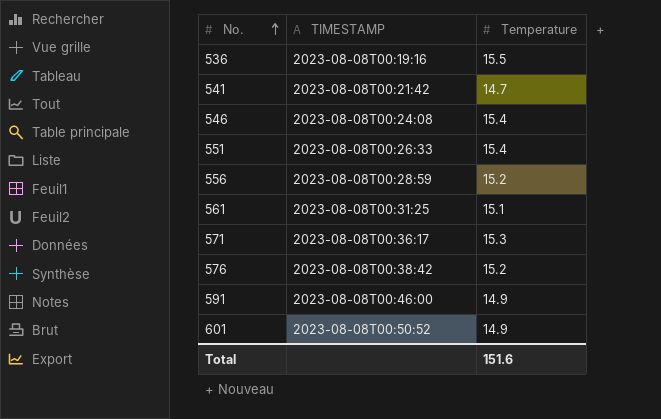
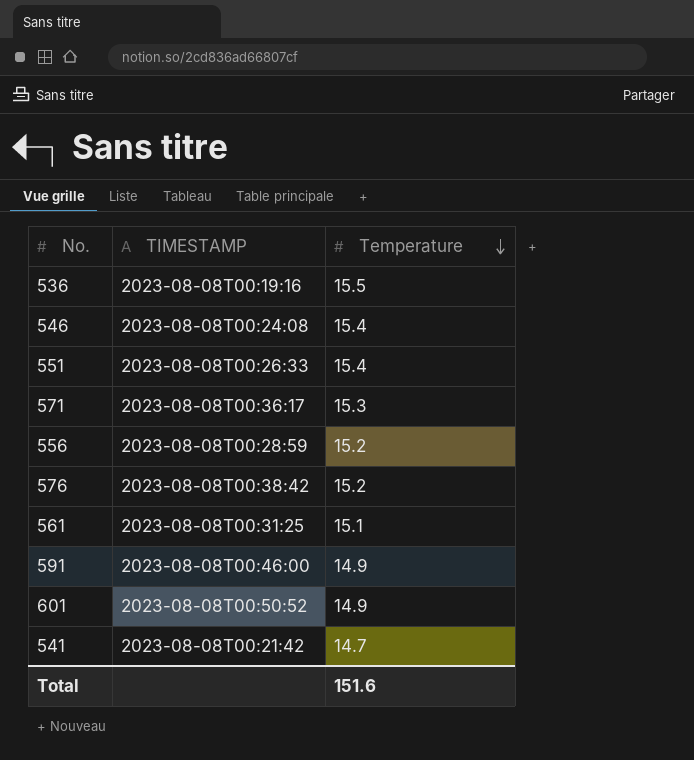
row order: No. ascending -> Temperature descending

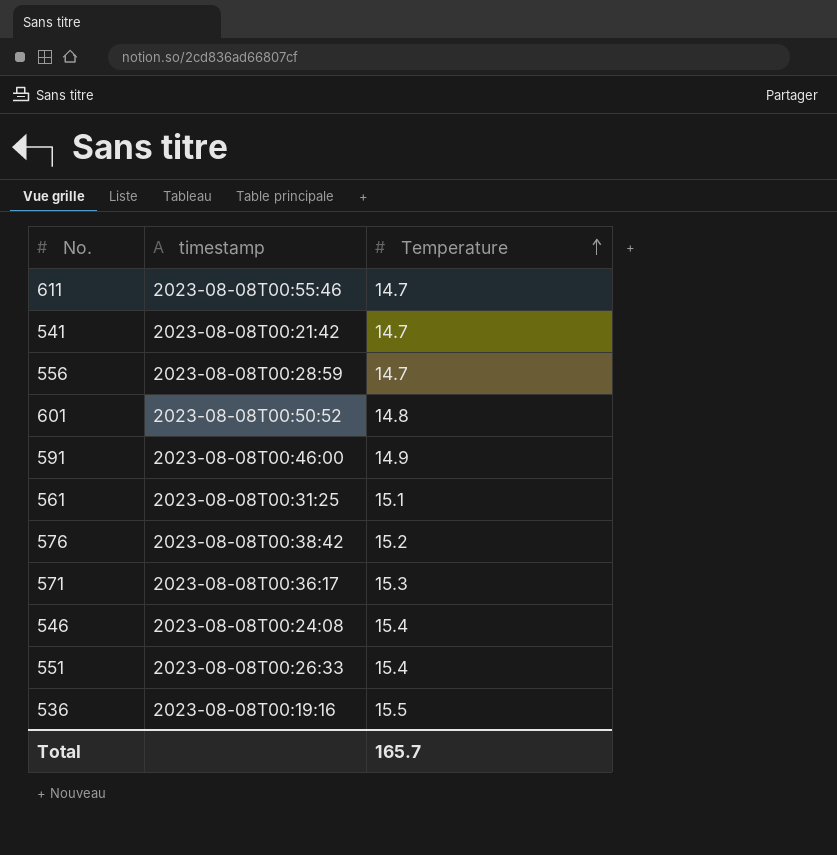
row order: Temperature descending -> Temperature ascending
column name: TIMESTAMP -> timestamp
row 611: none -> 2023-08-08T00:55:46 | 14.7
556 | Temperature: 15.2 -> 14.7
601 | Temperature: 14.9 -> 14.8
Total | Temperature: 151.6 -> 165.7

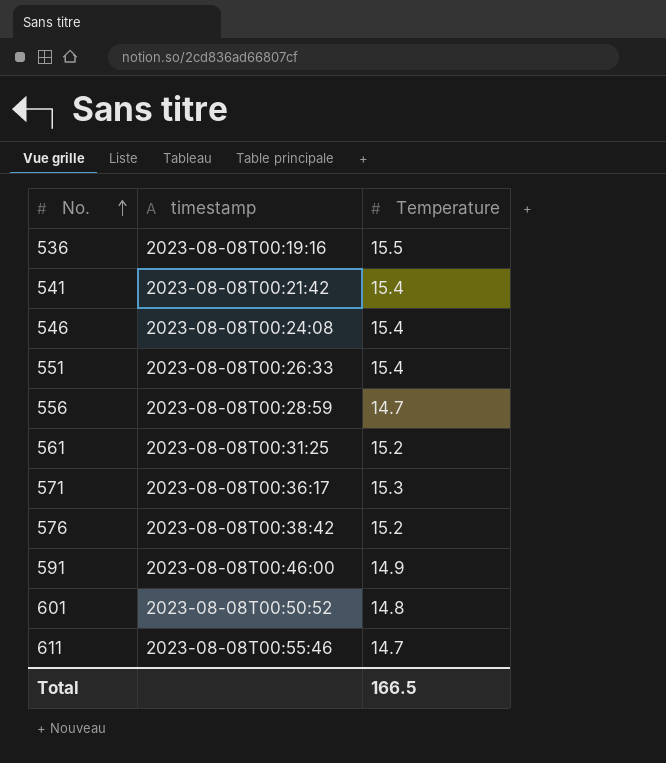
row order: Temperature ascending -> No. ascending
541 | Temperature: 14.7 -> 15.4
561 | Temperature: 15.1 -> 15.2
Total | Temperature: 165.7 -> 166.5

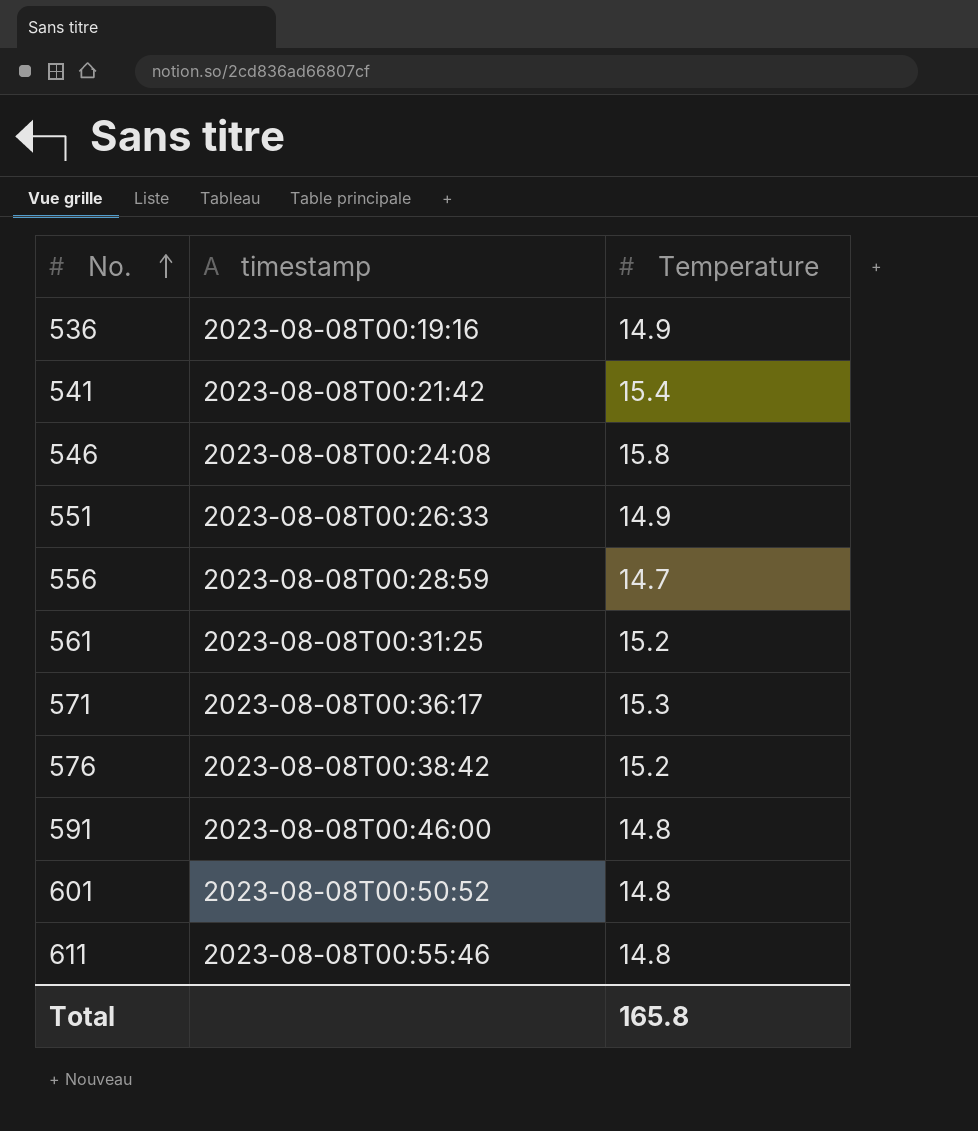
536 | Temperature: 15.5 -> 14.9
546 | Temperature: 15.4 -> 15.8
551 | Temperature: 15.4 -> 14.9
591 | Temperature: 14.9 -> 14.8
611 | Temperature: 14.7 -> 14.8
Total | Temperature: 166.5 -> 165.8

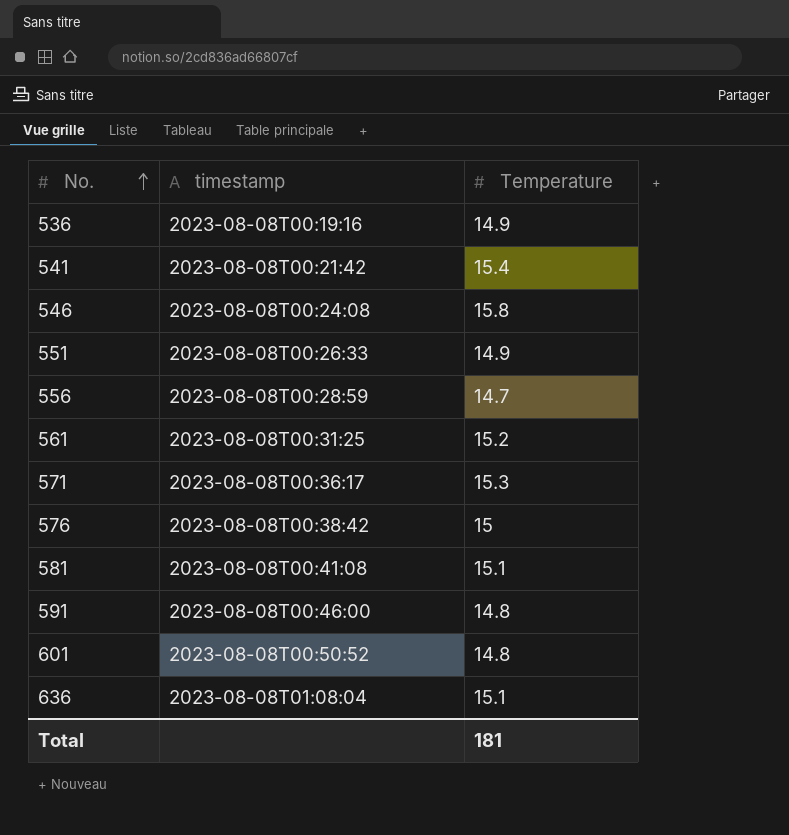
row 611: 2023-08-08T00:55:46 | 14.8 -> none
576 | Temperature: 15.2 -> 15
row 581: none -> 2023-08-08T00:41:08 | 15.1
row 636: none -> 2023-08-08T01:08:04 | 15.1
Total | Temperature: 165.8 -> 181

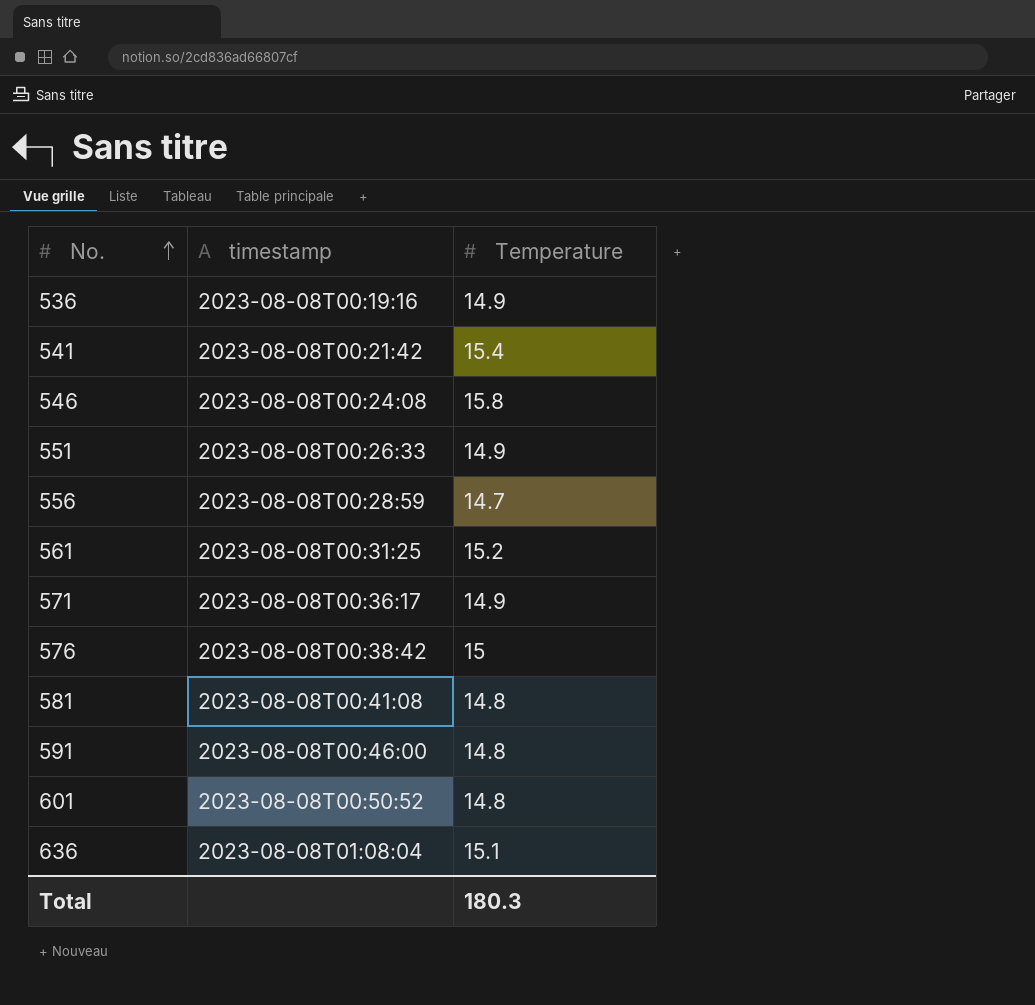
571 | Temperature: 15.3 -> 14.9
581 | Temperature: 15.1 -> 14.8
Total | Temperature: 181 -> 180.3

